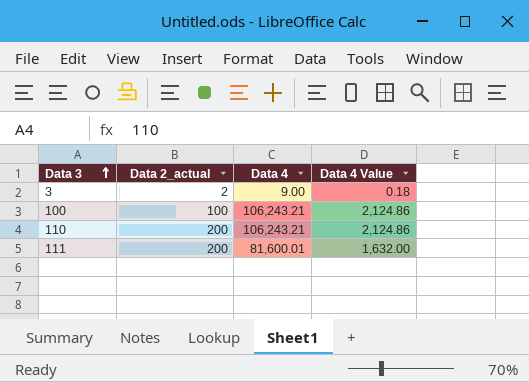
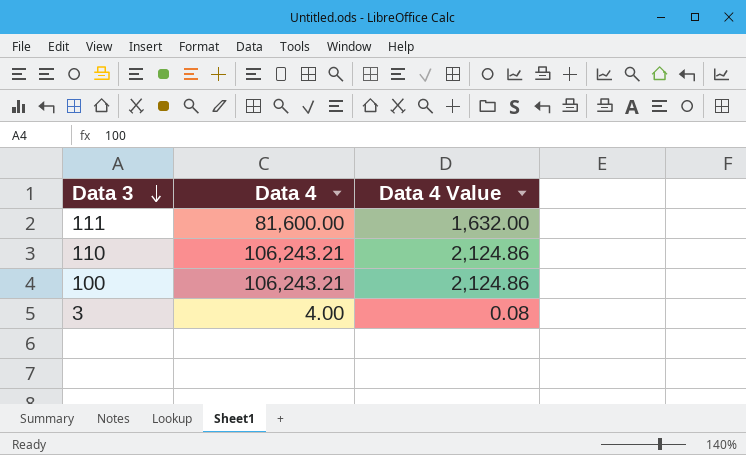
row order: Data 3 ascending -> Data 3 descending
column Data 2_actual | position: 2 -> none
111 | Data 4: 81,600.01 -> 81,600.00
3 | Data 4: 9.00 -> 4.00
3 | Data 4 Value: 0.18 -> 0.08

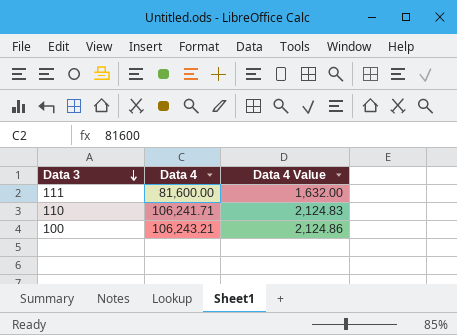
row 3: 4.00 | 0.08 -> none
110 | Data 4: 106,243.21 -> 106,241.71
110 | Data 4 Value: 2,124.86 -> 2,124.83

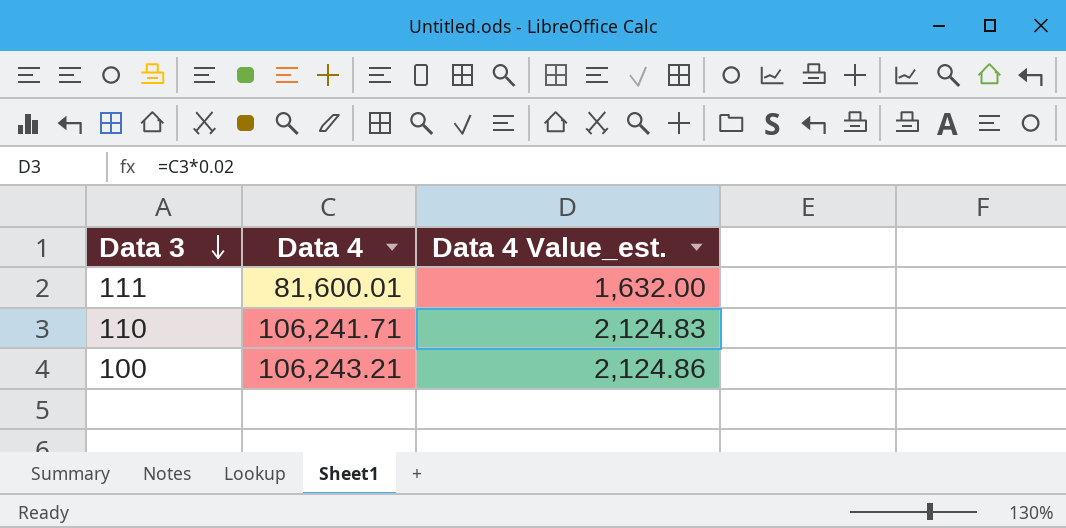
column name: Data 4 Value -> Data 4 Value_est.
111 | Data 4: 81,600.00 -> 81,600.01

